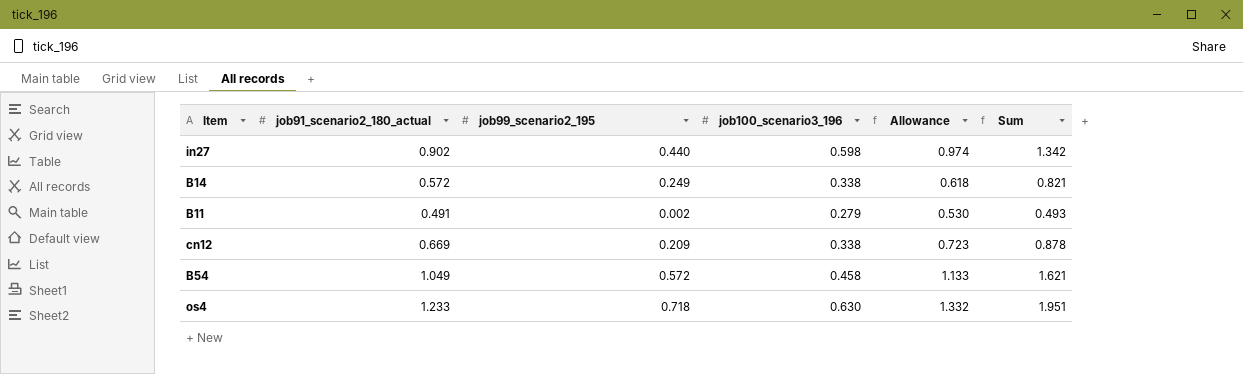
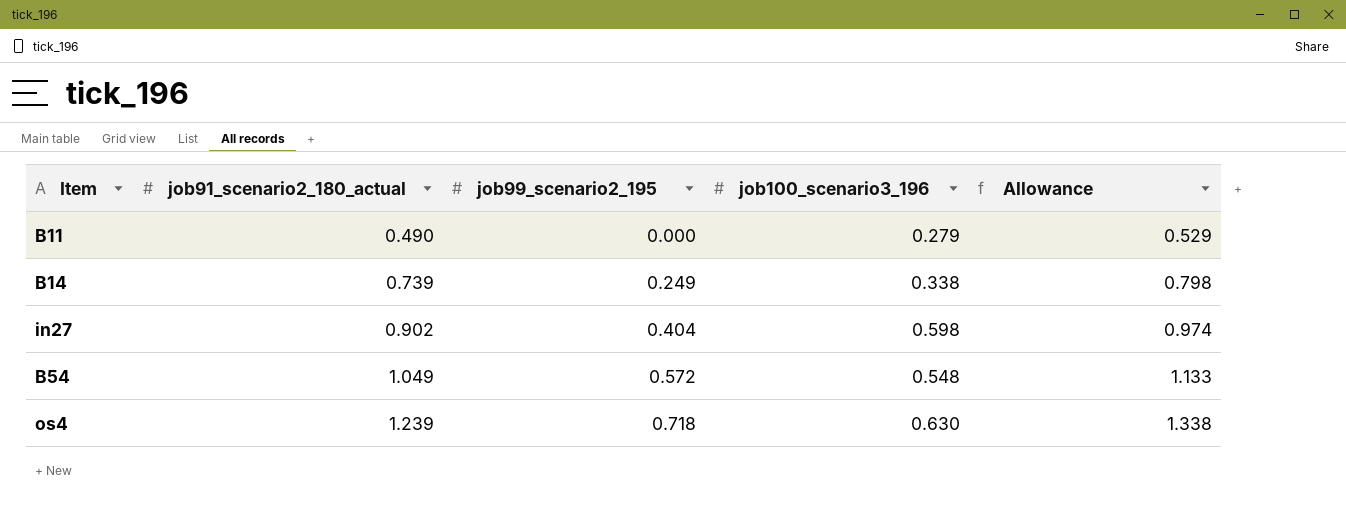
row order: none -> job91_scenario2_180_actual ascending
column Sum | formula: [job91_scenario2_180_actual] + [job99_scenario2_195] -> none
row cn12: 0.669 | 0.209 | 0.338 | 0.723 | 0.878 -> none
B11 | job91_scenario2_180_actual: 0.491 -> 0.490
B11 | job99_scenario2_195: 0.002 -> 0.000
B11 | Allowance: 0.530 -> 0.529
B14 | job91_scenario2_180_actual: 0.572 -> 0.739
B14 | Allowance: 0.618 -> 0.798
in27 | job99_scenario2_195: 0.440 -> 0.404
B54 | job100_scenario3_196: 0.458 -> 0.548
os4 | job91_scenario2_180_actual: 1.233 -> 1.239
os4 | Allowance: 1.332 -> 1.338

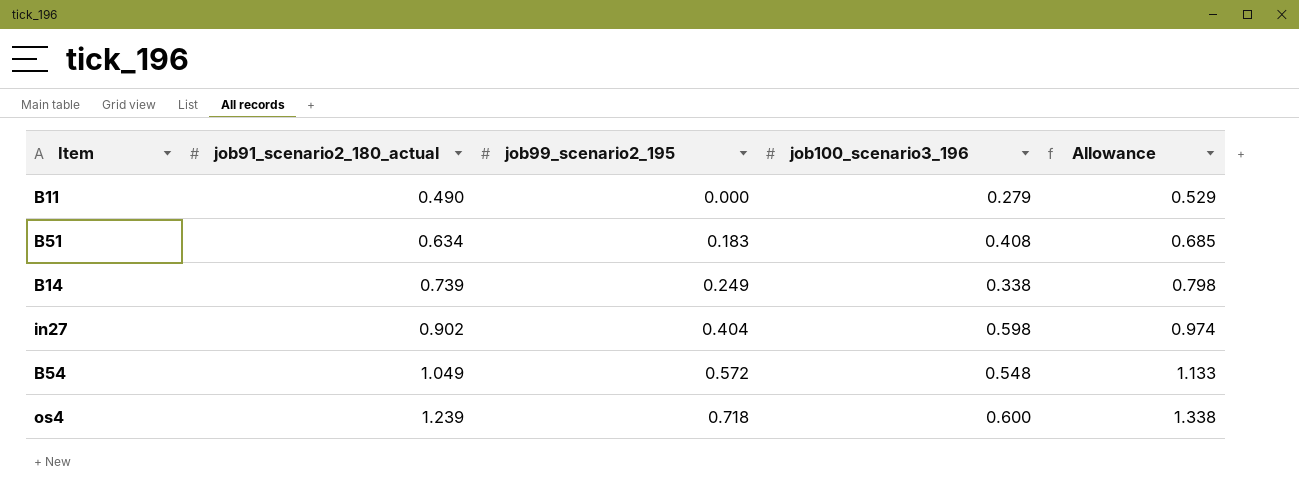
row B51: none -> 0.634 | 0.183 | 0.408 | 0.685
os4 | job100_scenario3_196: 0.630 -> 0.600

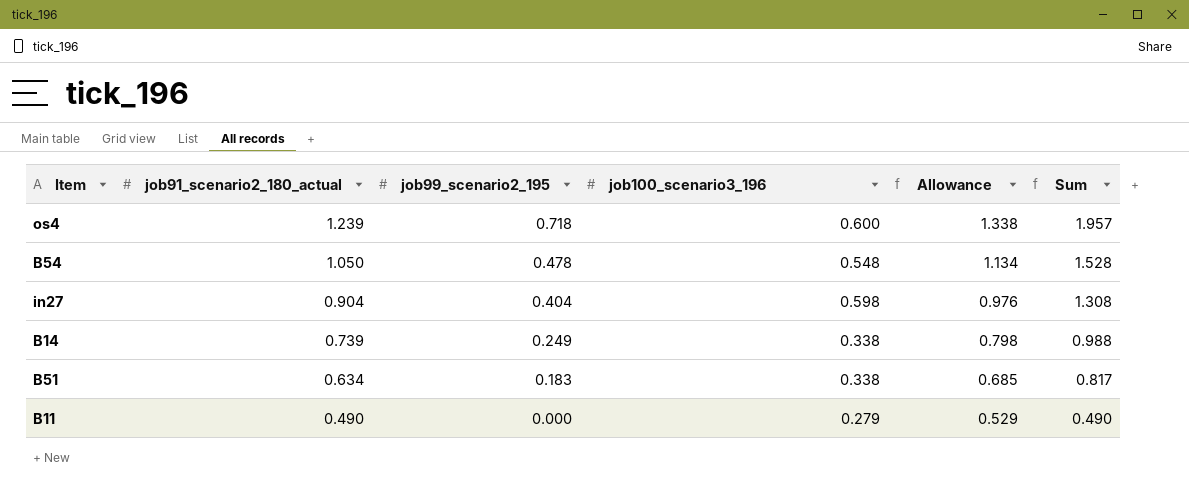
row order: job91_scenario2_180_actual ascending -> job91_scenario2_180_actual descending
column Sum | formula: none -> [job91_scenario2_180_actual] + [job99_scenario2_195]
B54 | job91_scenario2_180_actual: 1.049 -> 1.050
B54 | job99_scenario2_195: 0.572 -> 0.478
B54 | Allowance: 1.133 -> 1.134
in27 | job91_scenario2_180_actual: 0.902 -> 0.904
in27 | Allowance: 0.974 -> 0.976
B51 | job100_scenario3_196: 0.408 -> 0.338

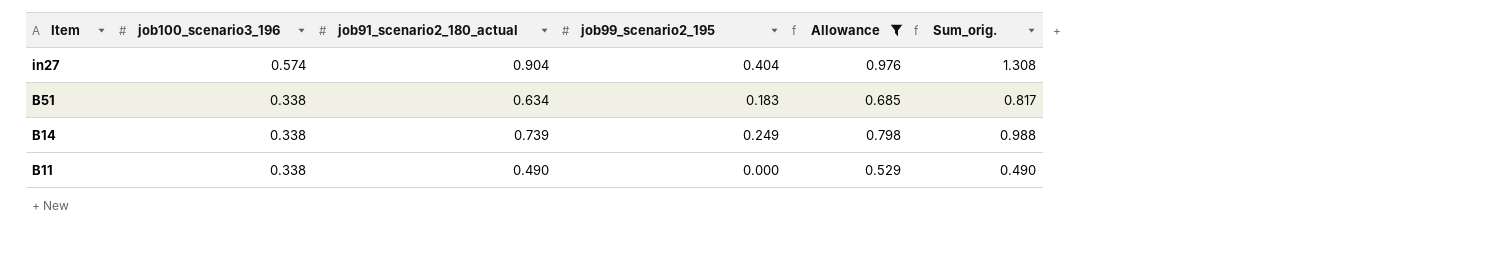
filter: none -> Allowance <= 0.976
row order: job91_scenario2_180_actual descending -> Item descending
column job100_scenario3_196 | position: 4 -> 2
column name: Sum -> Sum_orig.
in27 | job100_scenario3_196: 0.598 -> 0.574
B11 | job100_scenario3_196: 0.279 -> 0.338

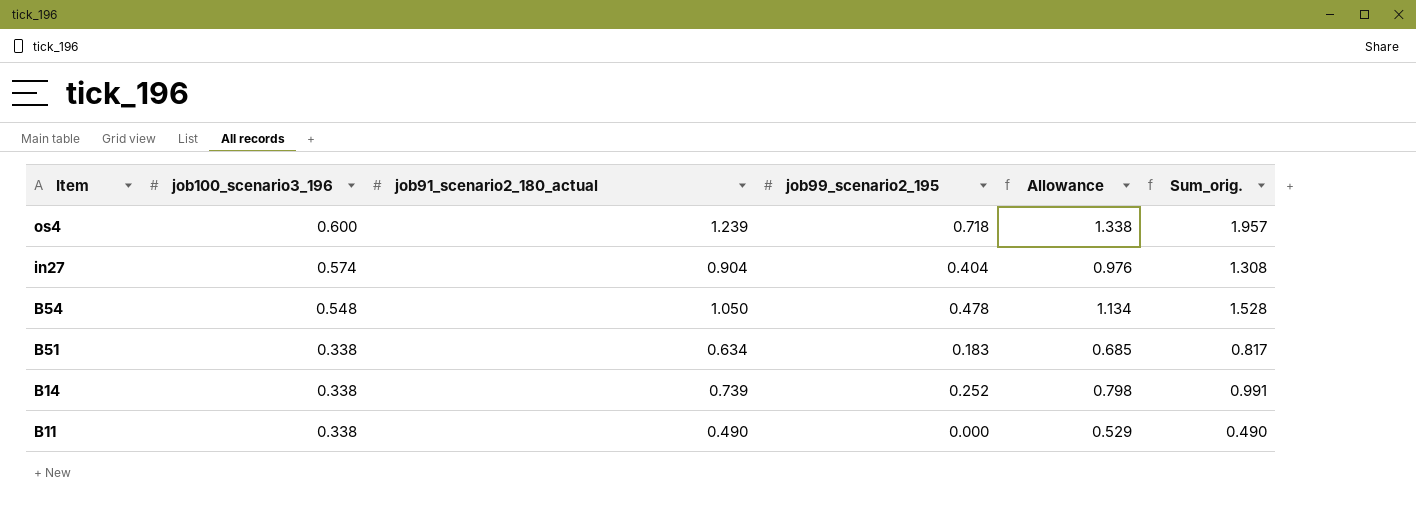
filter: Allowance <= 0.976 -> none
B14 | job99_scenario2_195: 0.249 -> 0.252
B14 | Sum_orig.: 0.988 -> 0.991

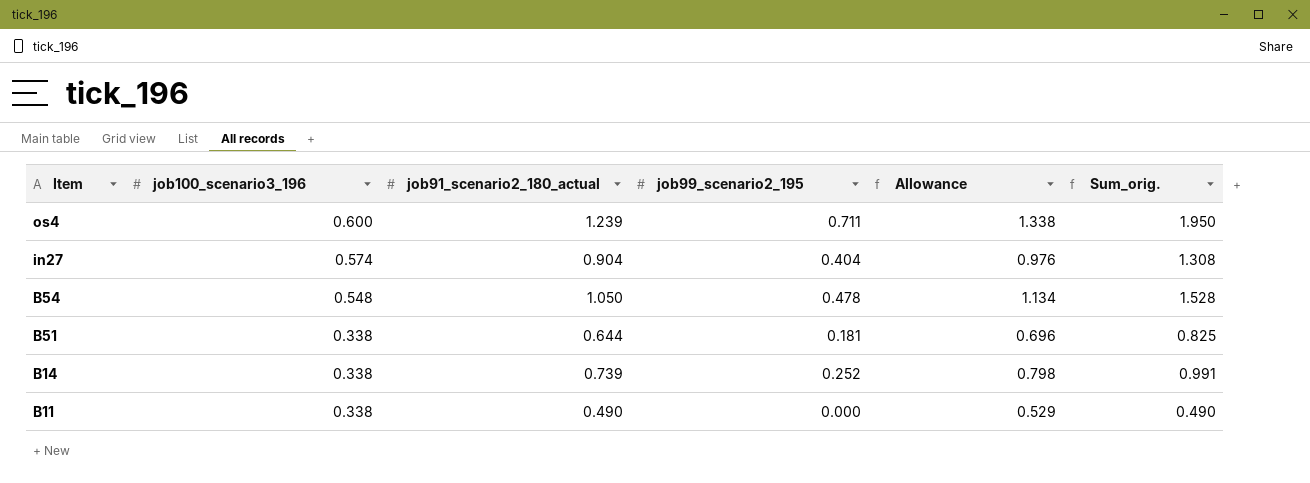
os4 | job99_scenario2_195: 0.718 -> 0.711
os4 | Sum_orig.: 1.957 -> 1.950
B51 | job91_scenario2_180_actual: 0.634 -> 0.644
B51 | job99_scenario2_195: 0.183 -> 0.181
B51 | Allowance: 0.685 -> 0.696
B51 | Sum_orig.: 0.817 -> 0.825

